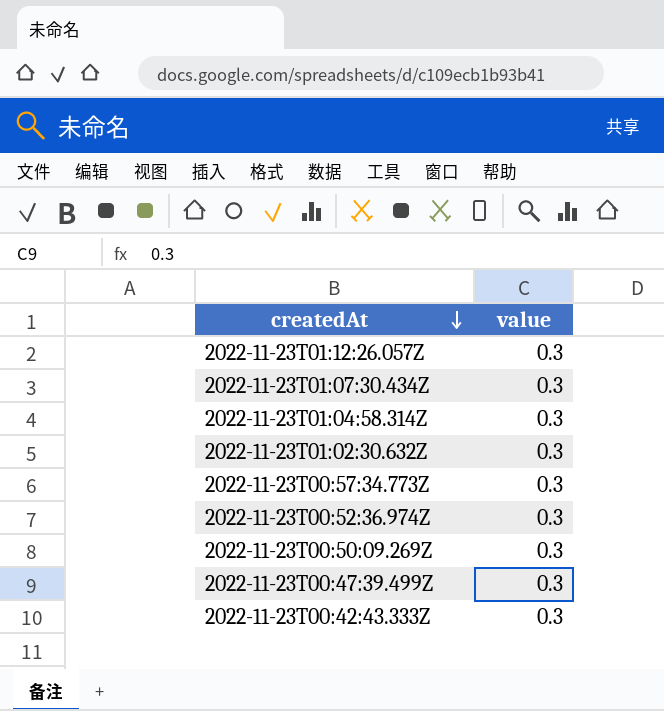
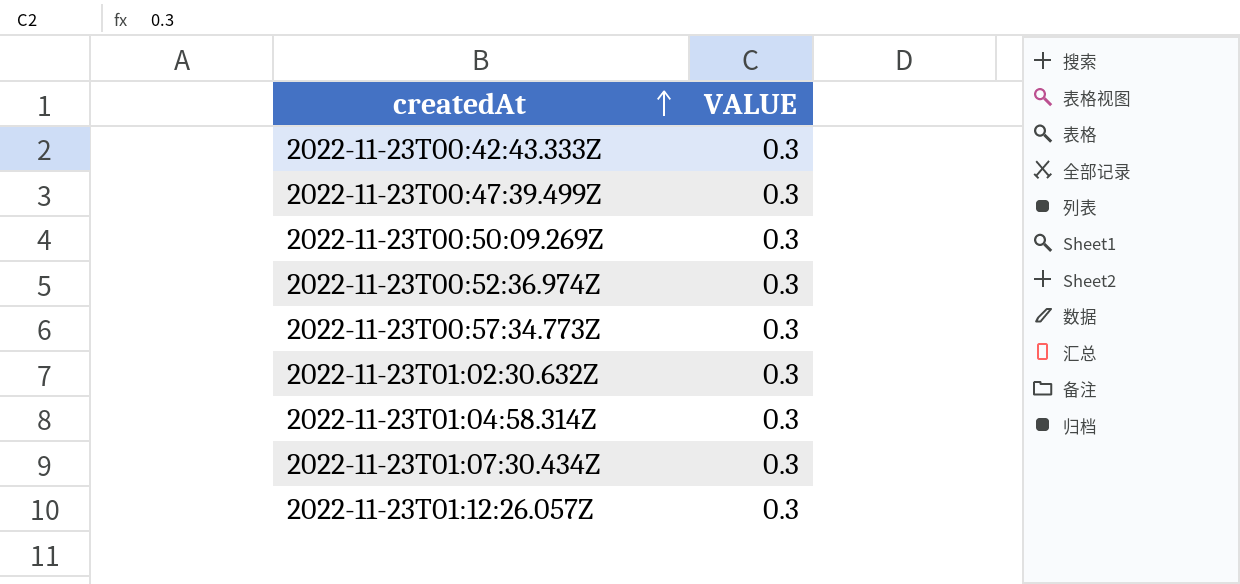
row order: createdAt descending -> createdAt ascending
column name: value -> VALUE

